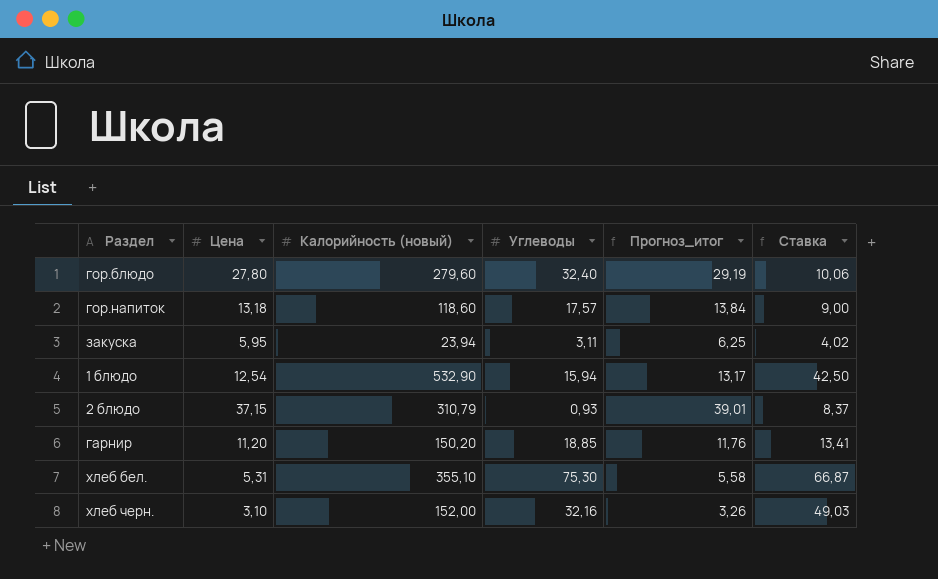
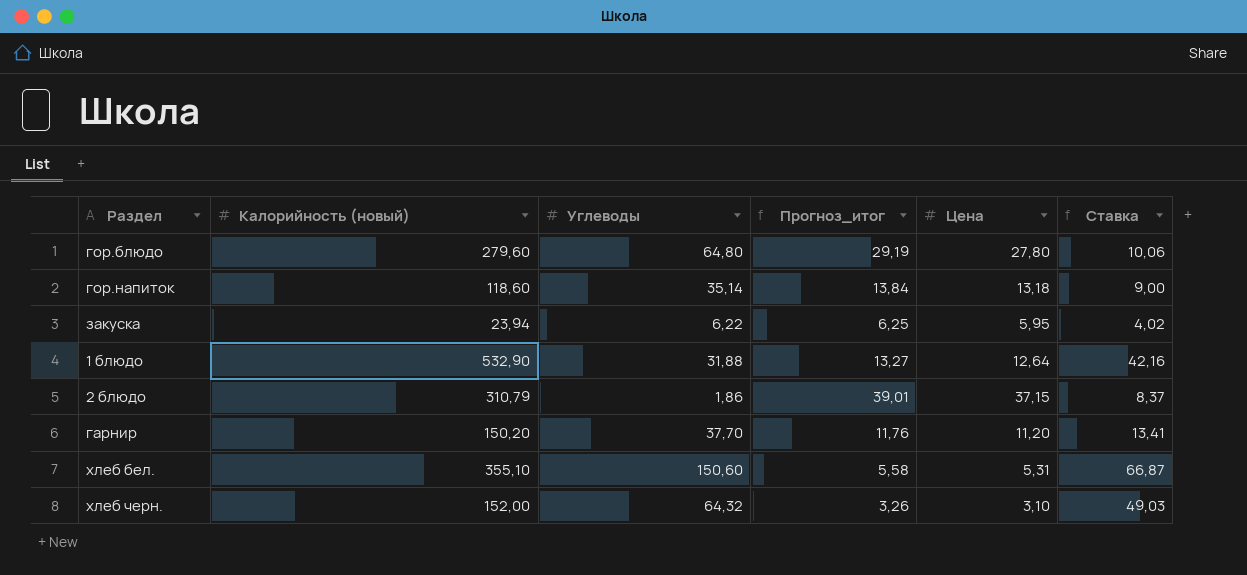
column Цена | position: 2 -> 5
гор.блюдо | Углеводы: 32,40 -> 64,80
гор.напиток | Углеводы: 17,57 -> 35,14
закуска | Углеводы: 3,11 -> 6,22
1 блюдо | Углеводы: 15,94 -> 31,88
1 блюдо | Прогноз_итог: 13,17 -> 13,27
1 блюдо | Цена: 12,54 -> 12,64
1 блюдо | Ставка: 42,50 -> 42,16
2 блюдо | Углеводы: 0,93 -> 1,86
гарнир | Углеводы: 18,85 -> 37,70
хлеб бел. | Углеводы: 75,30 -> 150,60
хлеб черн. | Углеводы: 32,16 -> 64,32

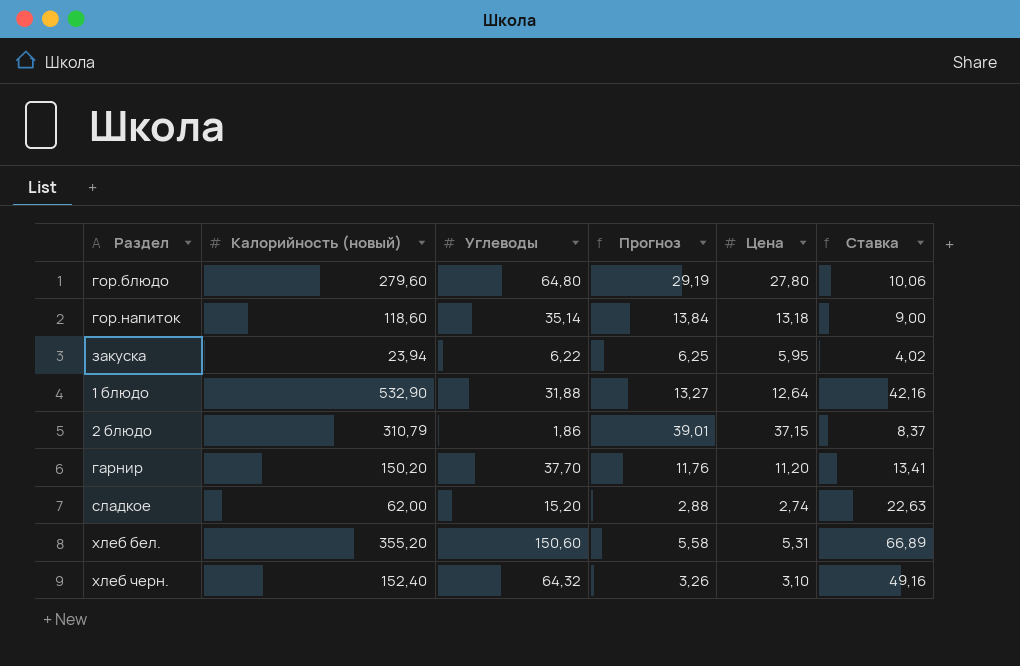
column name: Прогноз_итог -> Прогноз
row сладкое: none -> 62,00 | 15,20 | 2,88 | 2,74 | 22,63
хлеб бел. | Калорийность (новый): 355,10 -> 355,20
хлеб бел. | Ставка: 66,87 -> 66,89
хлеб черн. | Калорийность (новый): 152,00 -> 152,40
хлеб черн. | Ставка: 49,03 -> 49,16

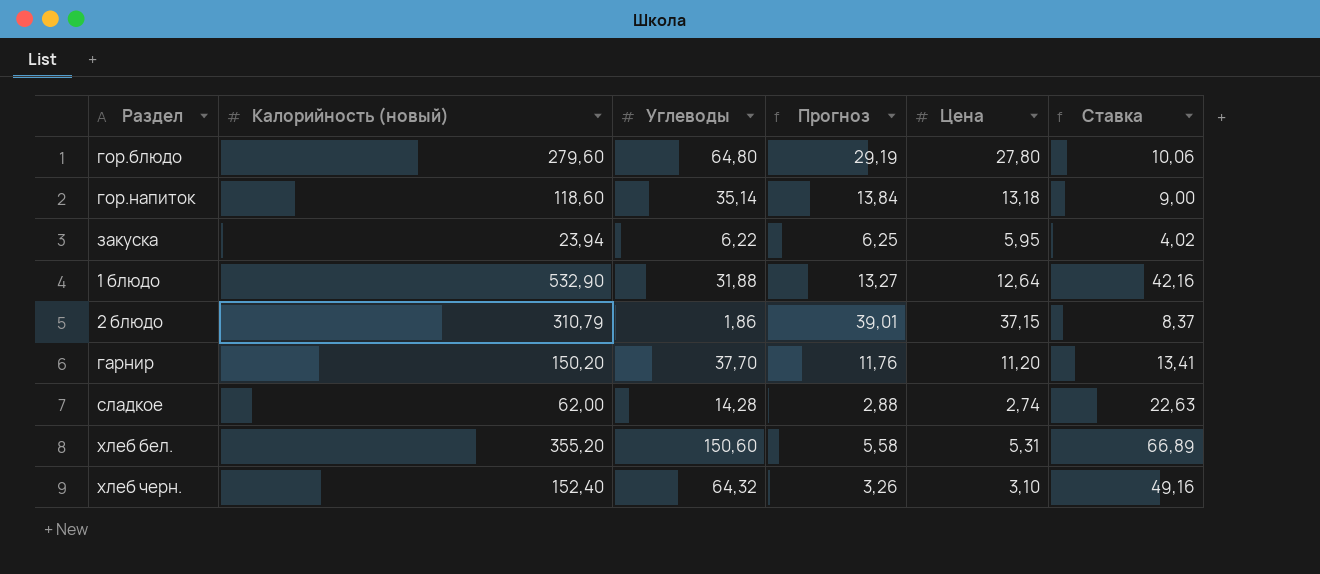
сладкое | Углеводы: 15,20 -> 14,28

